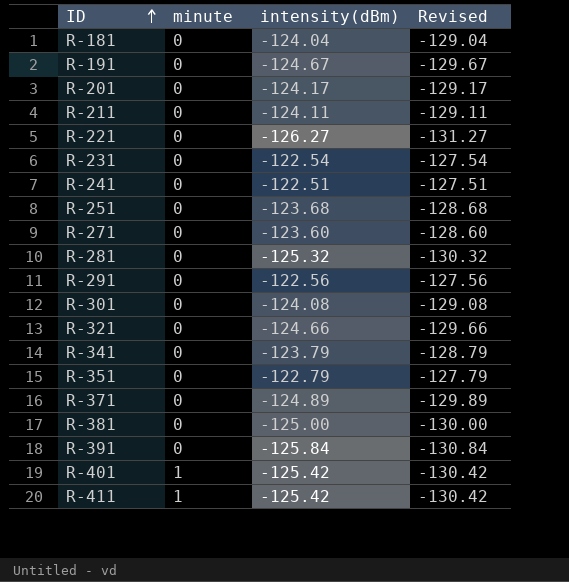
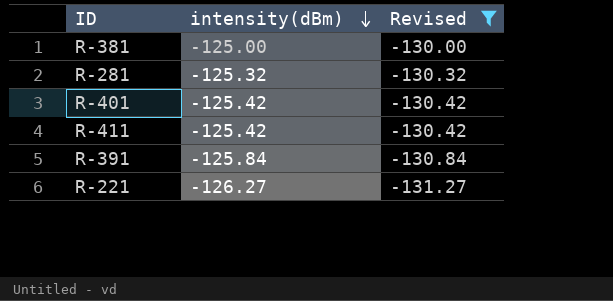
filter: none -> Revised <= -130.00
row order: ID ascending -> intensity(dBm) descending
column minute | position: 2 -> none

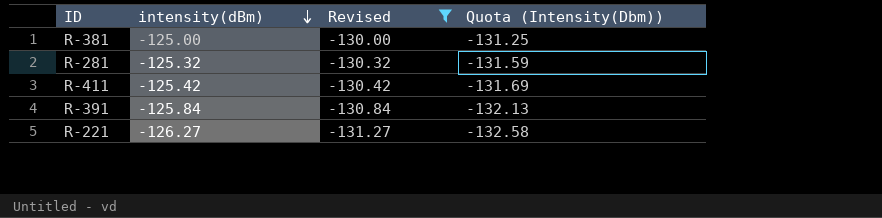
column Quota (Intensity(Dbm)) | formula: none -> [intensity(dBm)] * 1.05
row R-401: -125.42 | -130.42 -> none

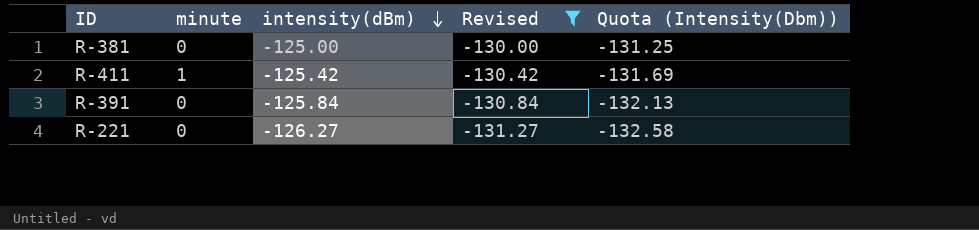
column minute | position: none -> 2
row R-281: -125.32 | -130.32 | -131.59 -> none

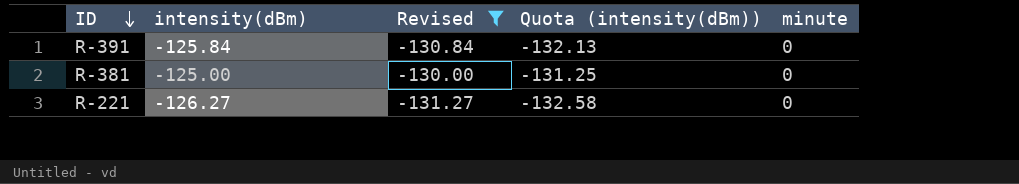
row order: intensity(dBm) descending -> ID descending
column name: Quota (Intensity(Dbm)) -> Quota (intensity(dBm))
column minute | position: 2 -> 5
row R-411: 1 | -125.42 | -130.42 | -131.69 -> none

